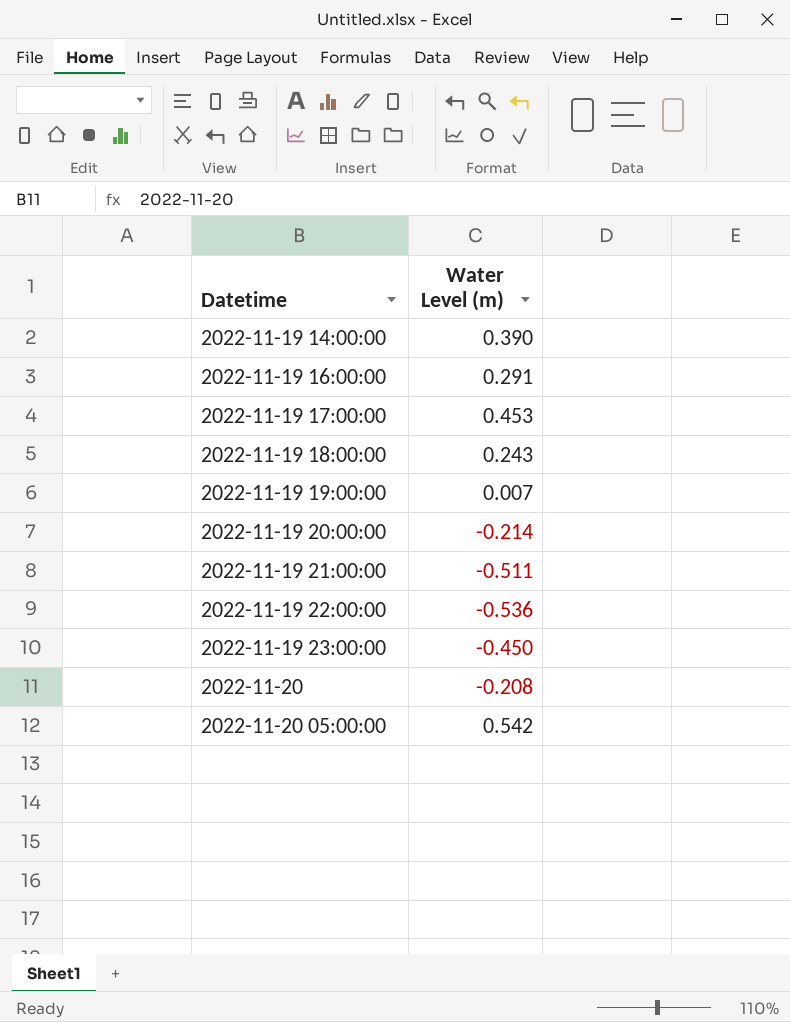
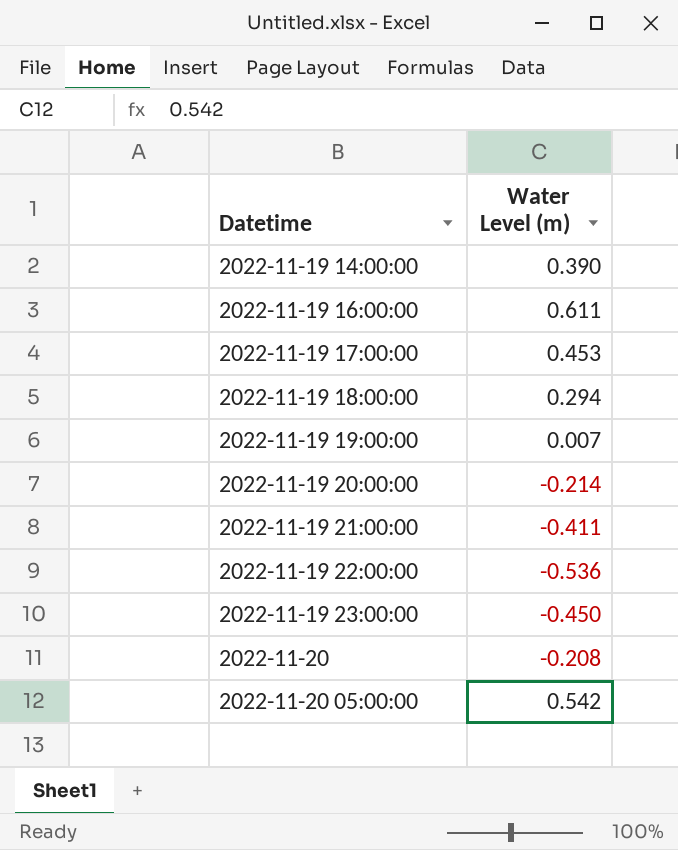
2022-11-19 16:00:00 | Water Level (m): 0.291 -> 0.611
2022-11-19 18:00:00 | Water Level (m): 0.243 -> 0.294
2022-11-19 21:00:00 | Water Level (m): -0.511 -> -0.411

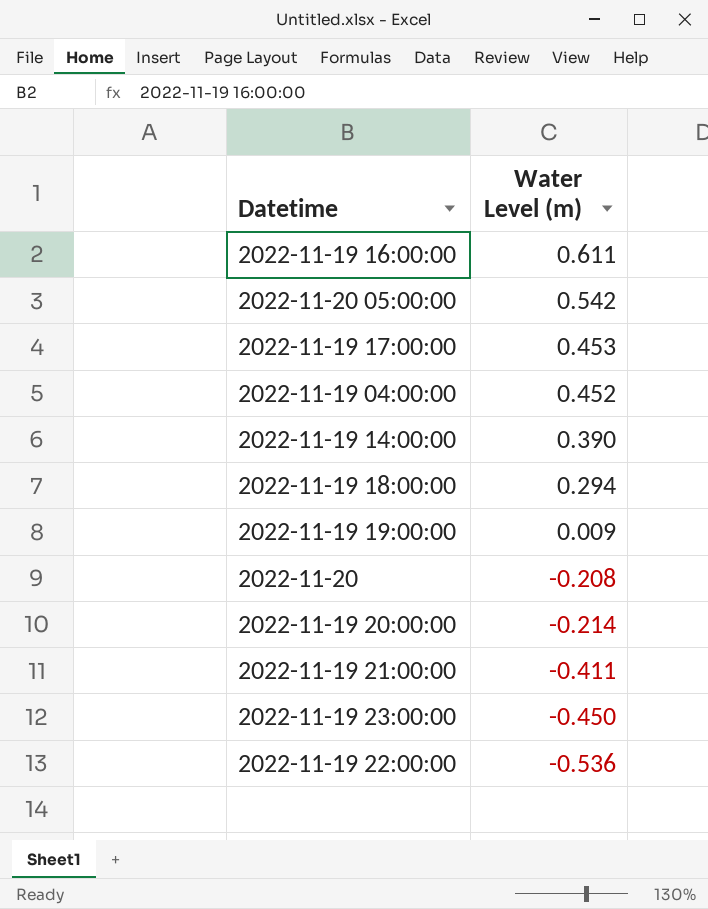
row order: Datetime ascending -> Water Level (m) descending
row 2022-11-19 04:00:00: none -> 0.452
2022-11-19 19:00:00 | Water Level (m): 0.007 -> 0.009

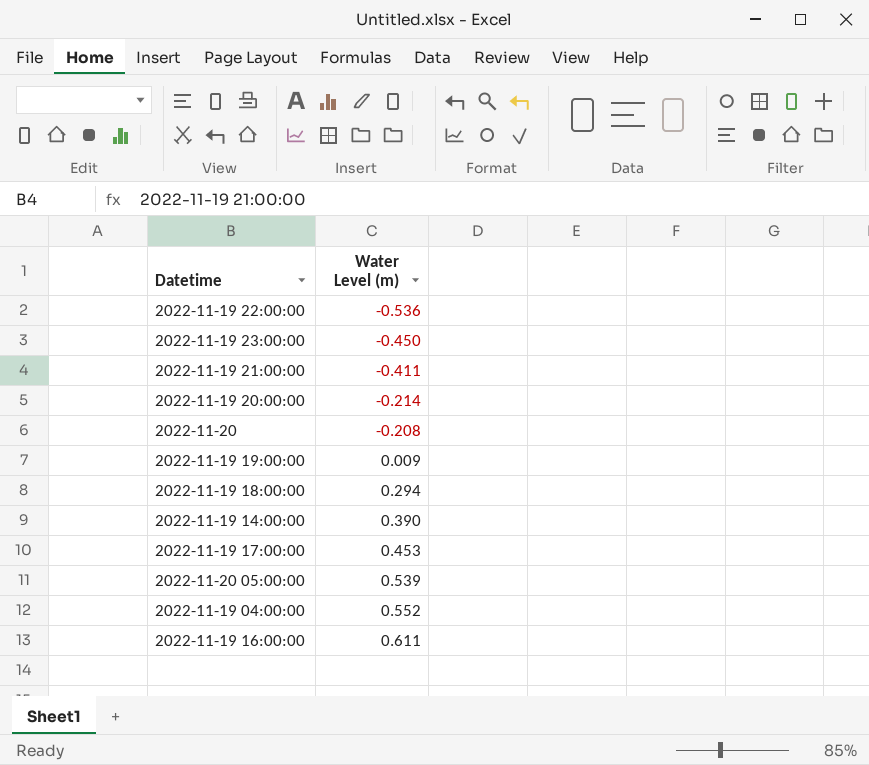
row order: Water Level (m) descending -> Water Level (m) ascending
2022-11-20 05:00:00 | Water Level (m): 0.542 -> 0.539
2022-11-19 04:00:00 | Water Level (m): 0.452 -> 0.552

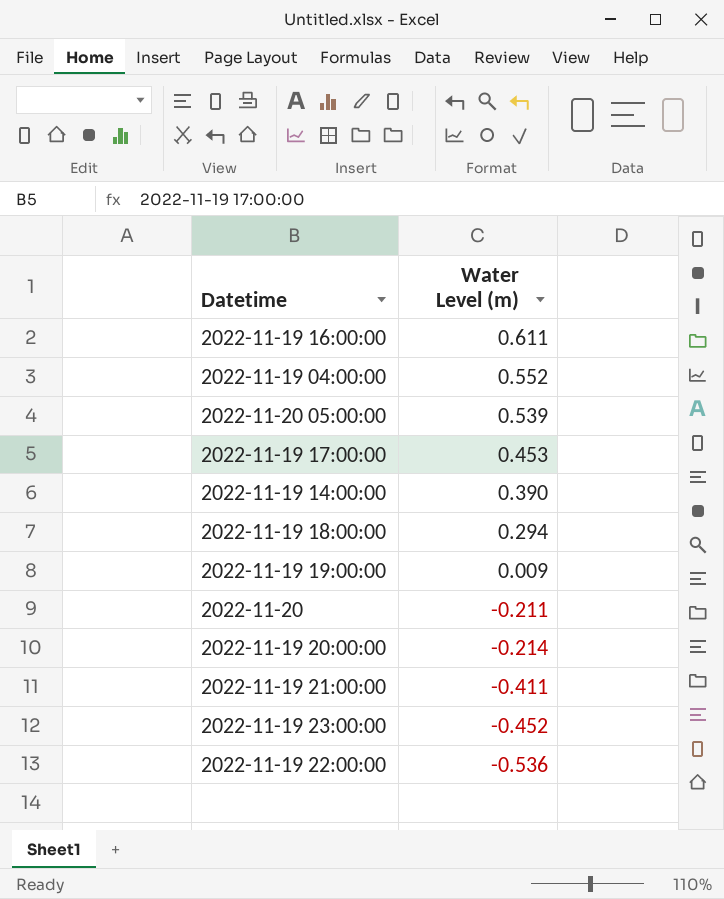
row order: Water Level (m) ascending -> Water Level (m) descending
2022-11-20 | Water Level (m): -0.208 -> -0.211
2022-11-19 23:00:00 | Water Level (m): -0.450 -> -0.452

